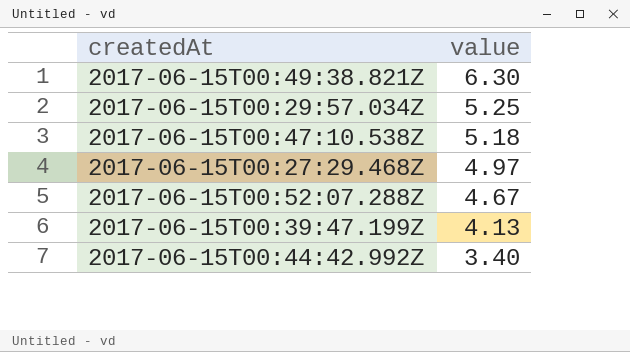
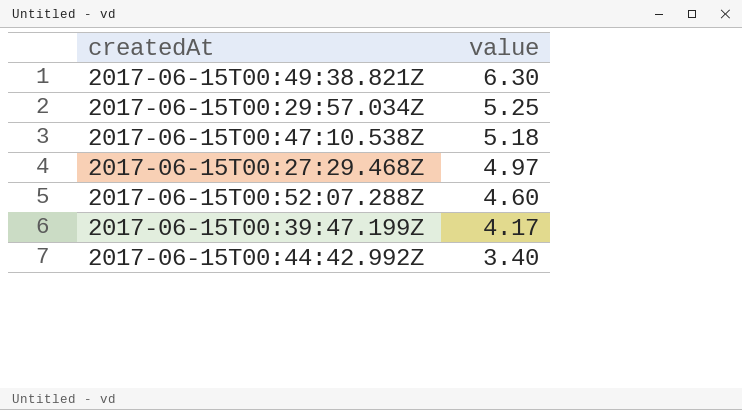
2017-06-15T00:52:07.288Z | value: 4.67 -> 4.60
2017-06-15T00:39:47.199Z | value: 4.13 -> 4.17

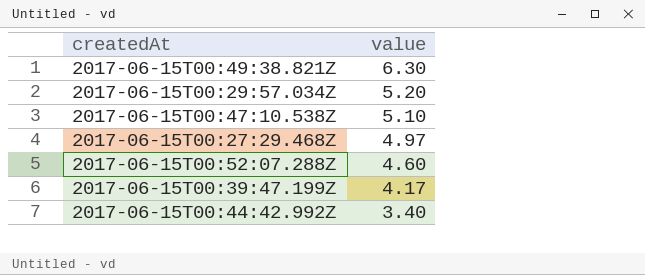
2017-06-15T00:29:57.034Z | value: 5.25 -> 5.20
2017-06-15T00:47:10.538Z | value: 5.18 -> 5.10

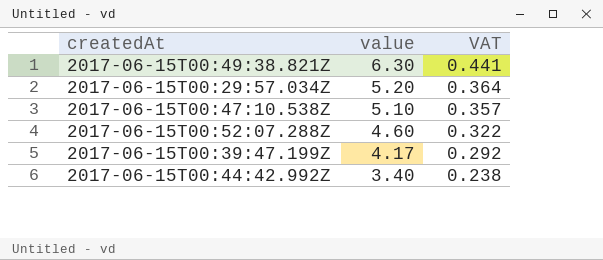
column VAT | formula: none -> [value] * 0.07
row 2017-06-15T00:27:29.468Z: 4.97 -> none

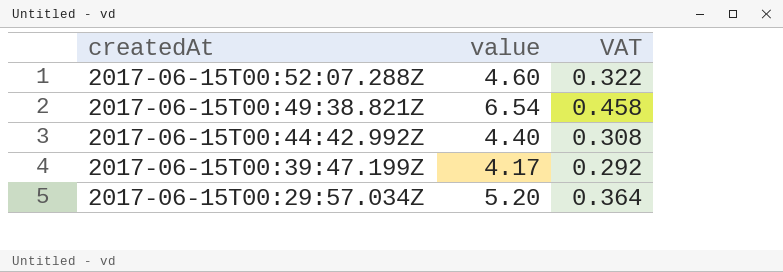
row order: value descending -> createdAt descending
row 2017-06-15T00:47:10.538Z: 5.10 | 0.357 -> none
2017-06-15T00:49:38.821Z | value: 6.30 -> 6.54
2017-06-15T00:49:38.821Z | VAT: 0.441 -> 0.458
2017-06-15T00:44:42.992Z | value: 3.40 -> 4.40
2017-06-15T00:44:42.992Z | VAT: 0.238 -> 0.308

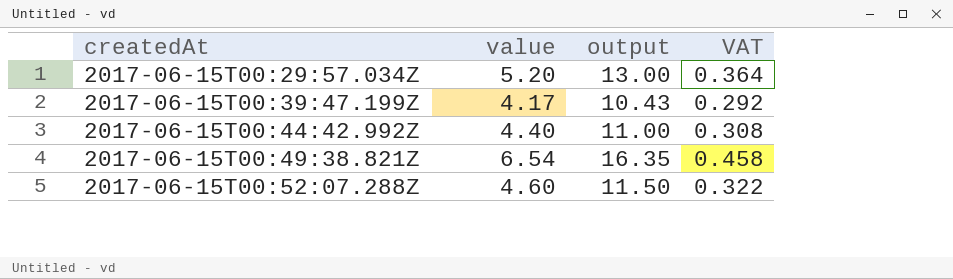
row order: createdAt descending -> createdAt ascending
column output | formula: none -> [value] * 2.5

